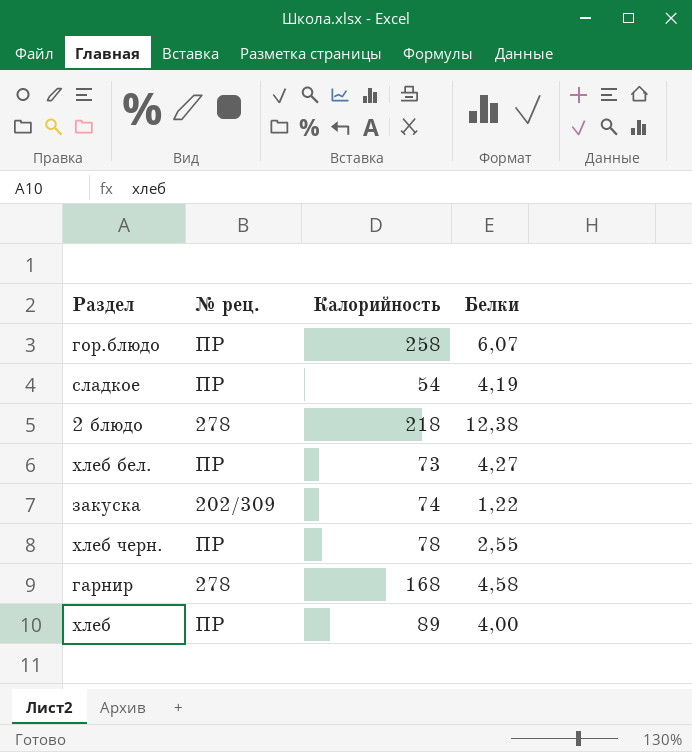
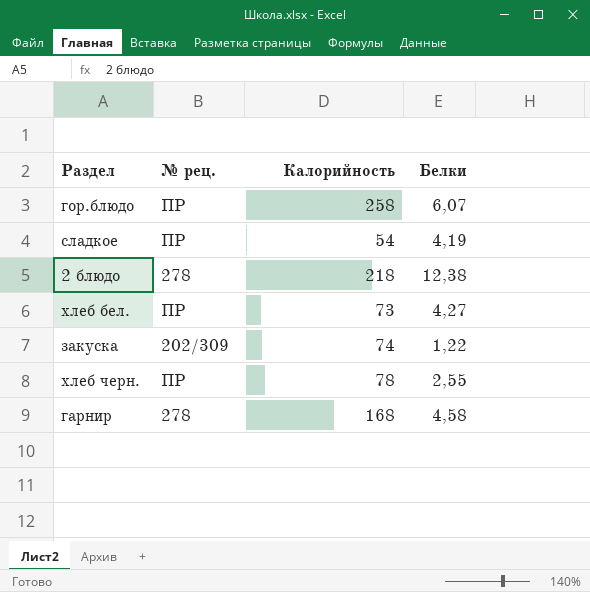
row хлеб: ПР | 89 | 4,00 -> none

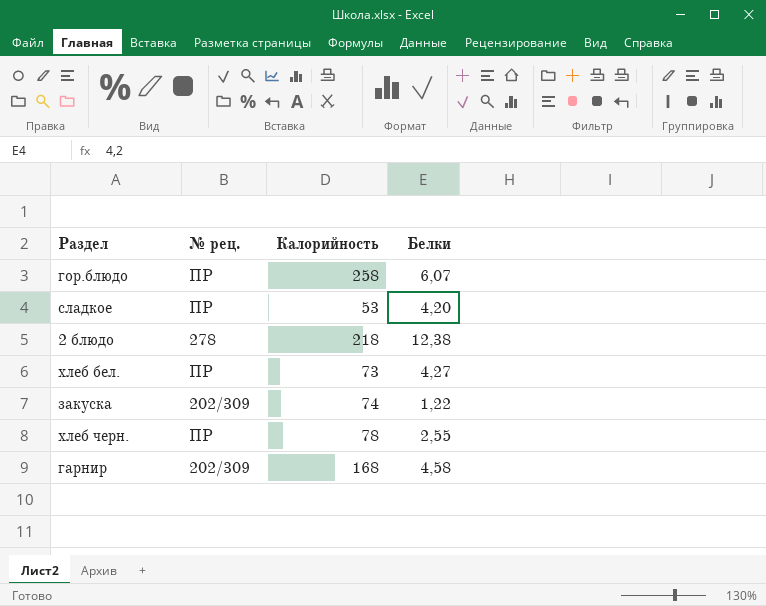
сладкое | Калорийность: 54 -> 53
сладкое | Белки: 4,19 -> 4,20
гарнир | № рец.: 278 -> 202/309

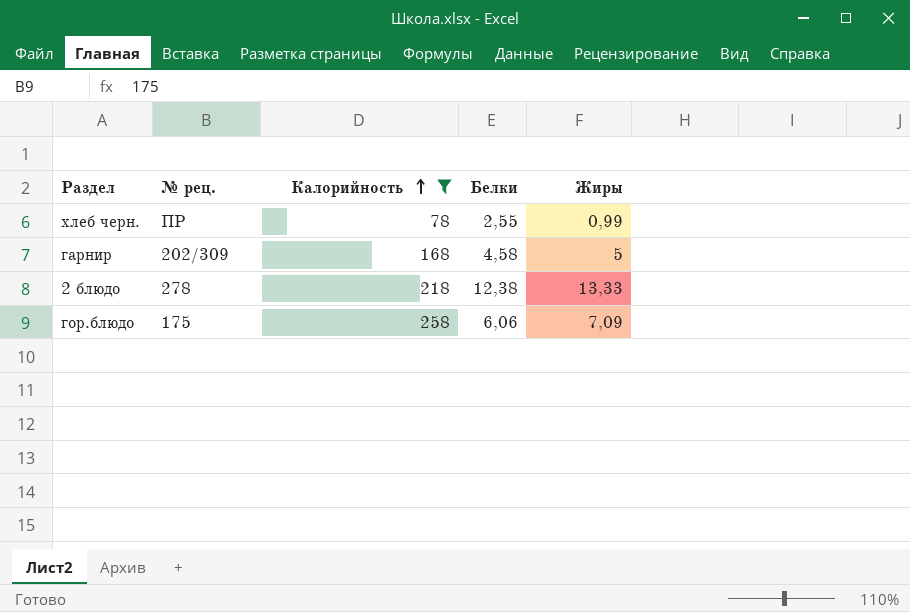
filter: none -> Калорийность >= 78
row order: none -> Калорийность ascending
column Жиры | position: none -> 5
гор.блюдо | № рец.: ПР -> 175
гор.блюдо | Белки: 6,07 -> 6,06

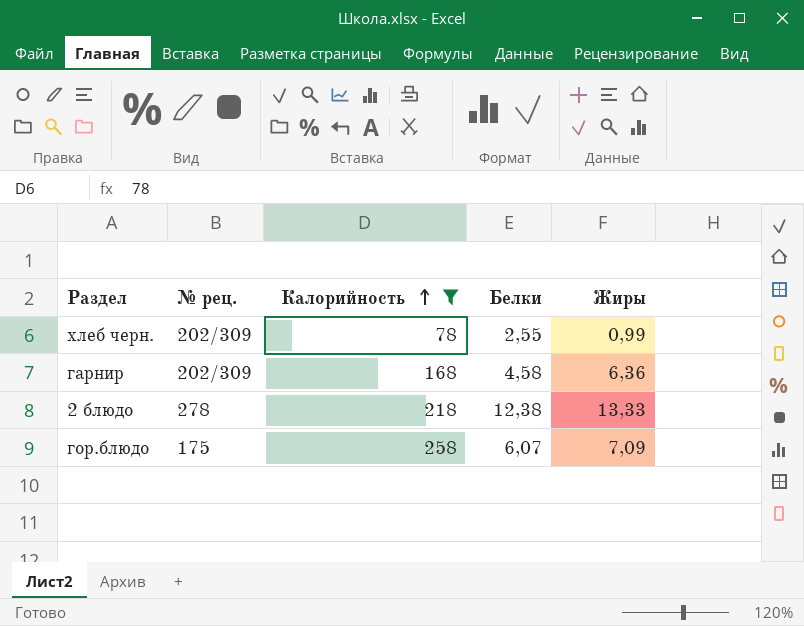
хлеб черн. | № рец.: ПР -> 202/309
гарнир | Жиры: 5 -> 6,36
гор.блюдо | Белки: 6,06 -> 6,07

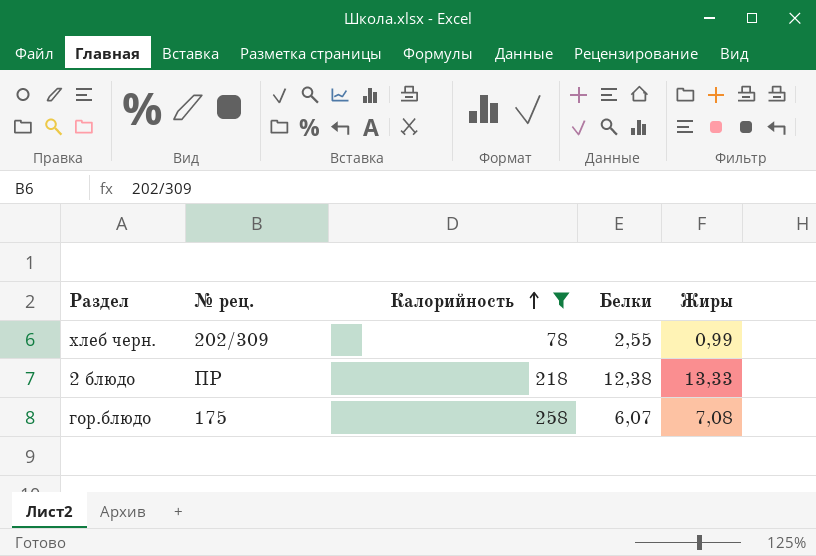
row гарнир: 202/309 | 168 | 4,58 | 6,36 -> none
2 блюдо | № рец.: 278 -> ПР
гор.блюдо | Жиры: 7,09 -> 7,08

